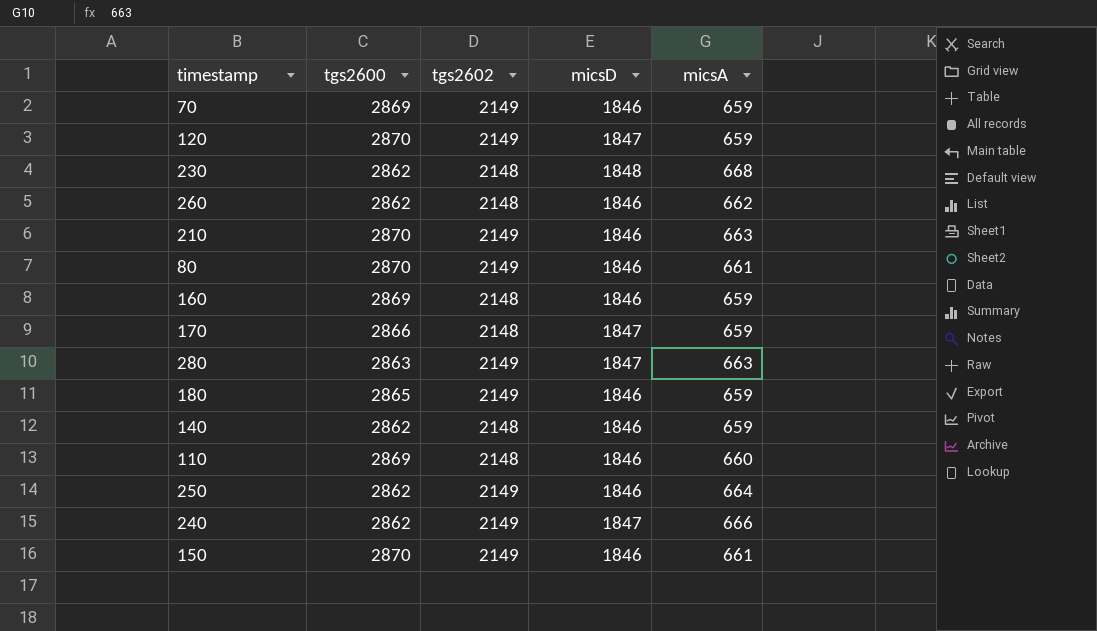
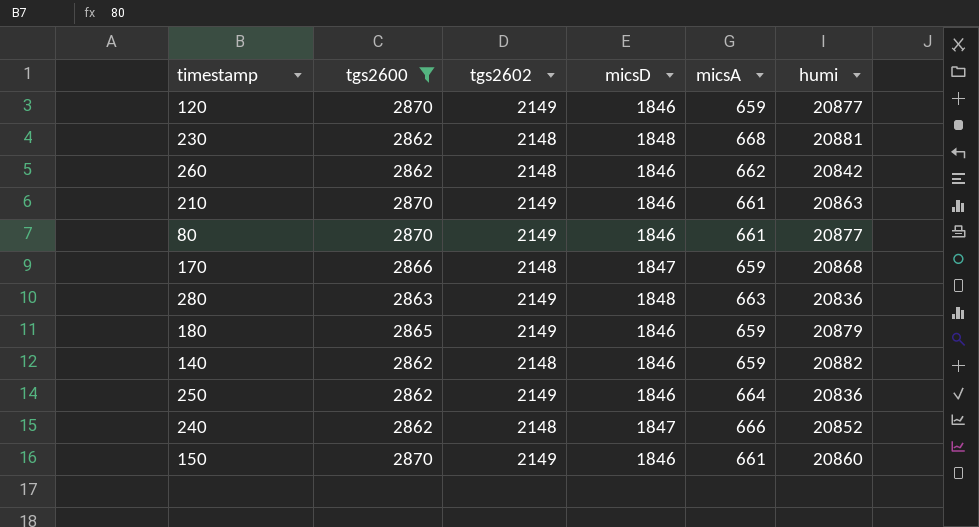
filter: none -> tgs2600 != 2869
column humi | position: none -> 6
120 | micsD: 1847 -> 1846
210 | micsA: 663 -> 661
280 | micsD: 1847 -> 1848
240 | tgs2602: 2149 -> 2148

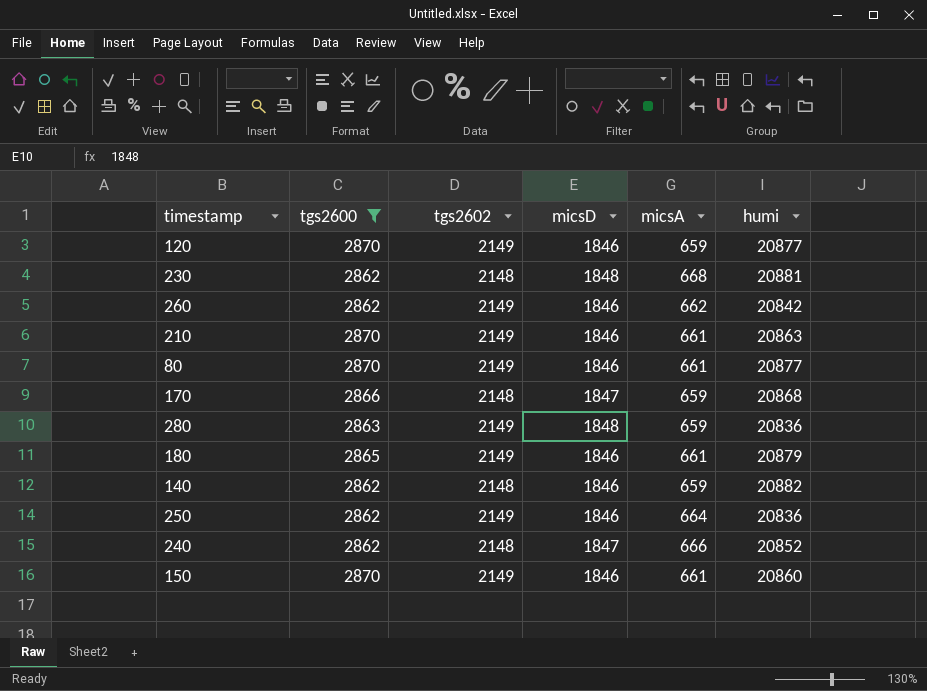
260 | tgs2602: 2148 -> 2149
280 | micsA: 663 -> 659
180 | micsA: 659 -> 661

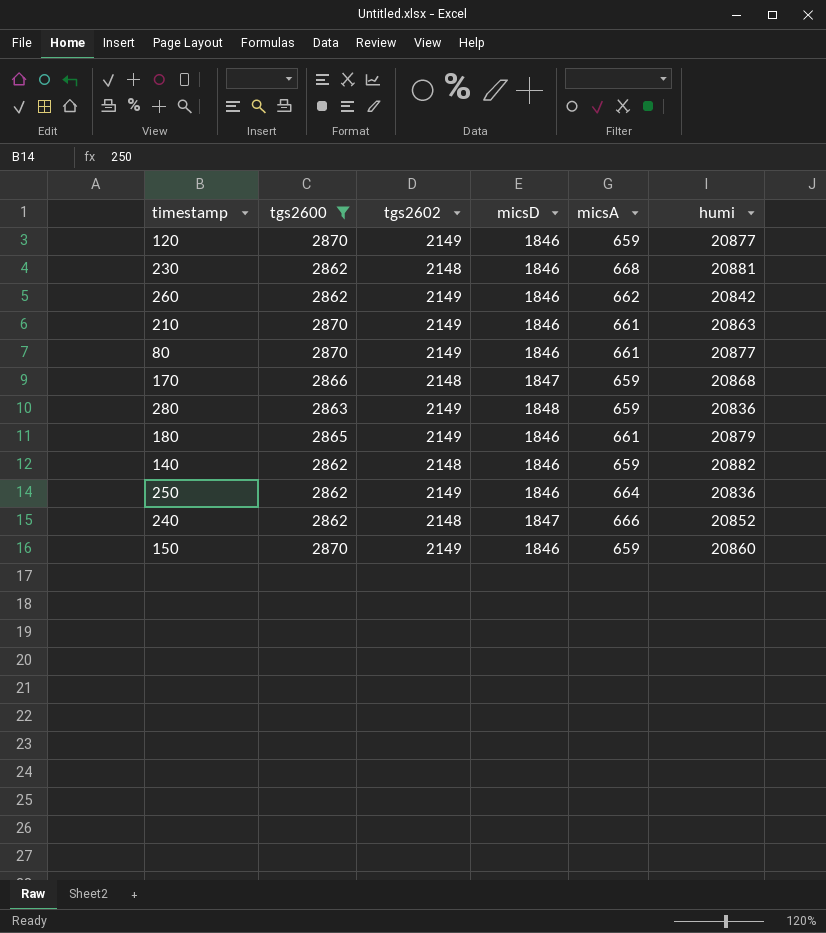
230 | micsD: 1848 -> 1846
150 | micsA: 661 -> 659

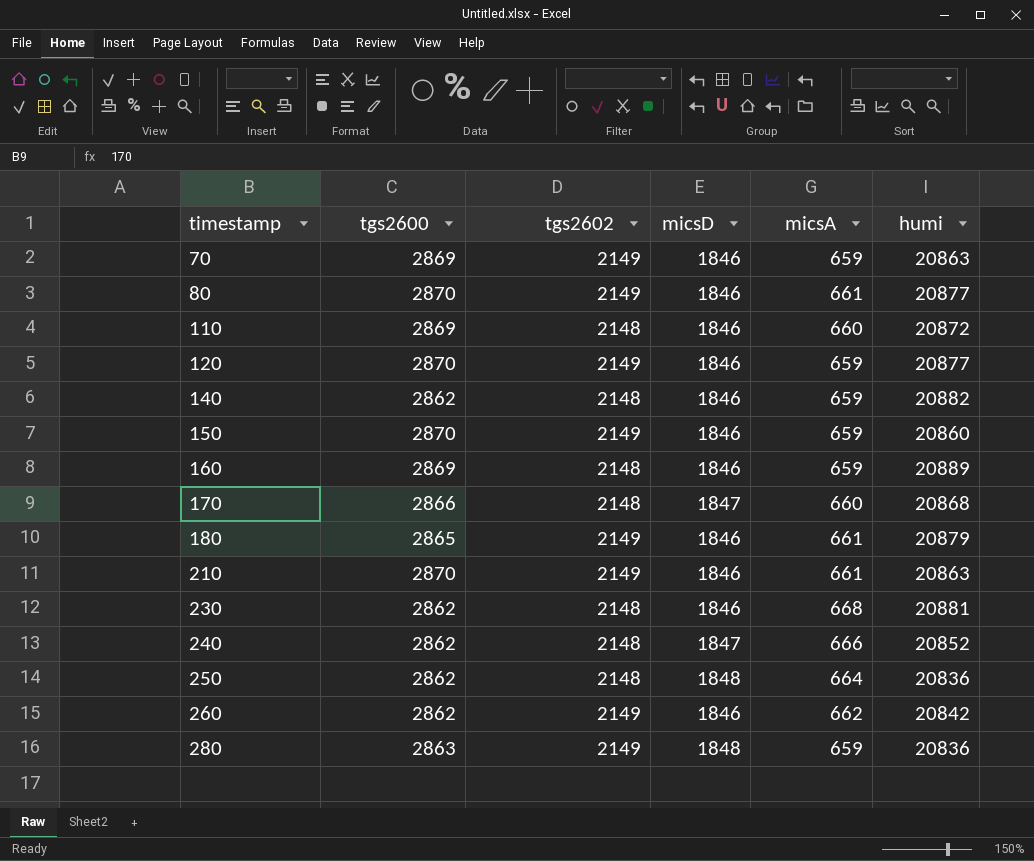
filter: tgs2600 != 2869 -> none
row order: none -> timestamp ascending
170 | micsA: 659 -> 660
250 | tgs2602: 2149 -> 2148
250 | micsD: 1846 -> 1848

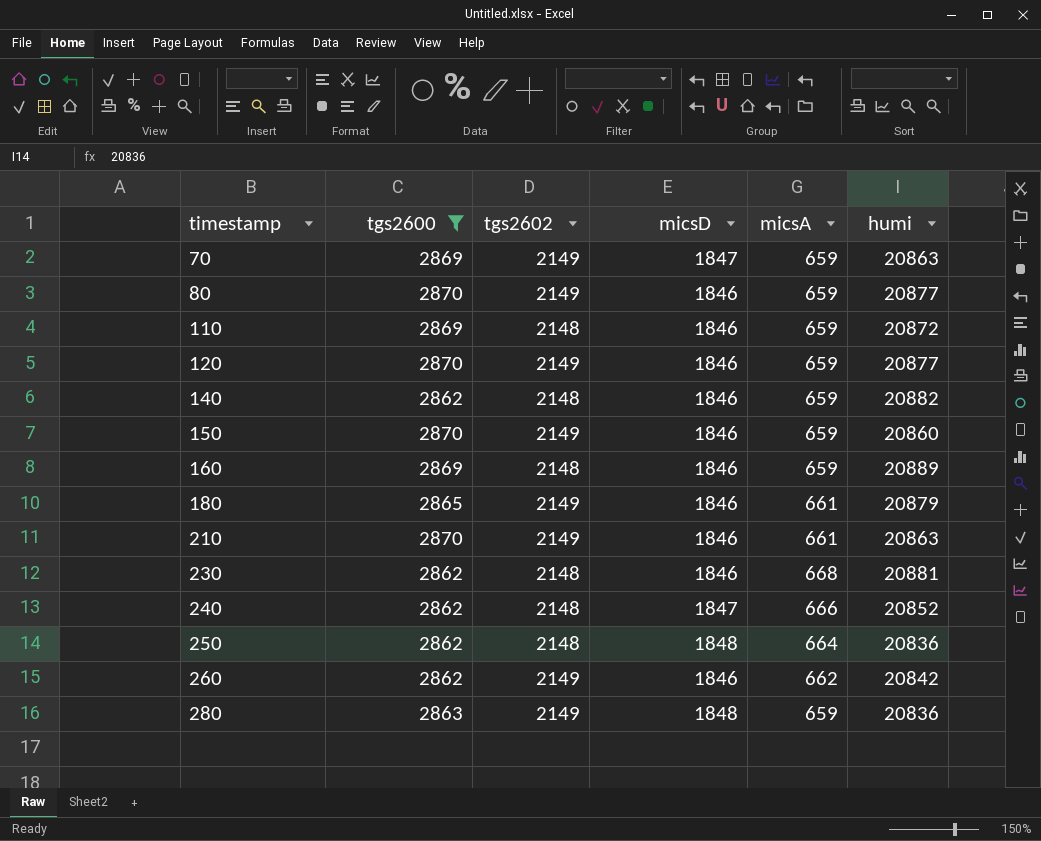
filter: none -> tgs2600 != 2866
70 | micsD: 1846 -> 1847
80 | micsA: 661 -> 659
110 | micsA: 660 -> 659

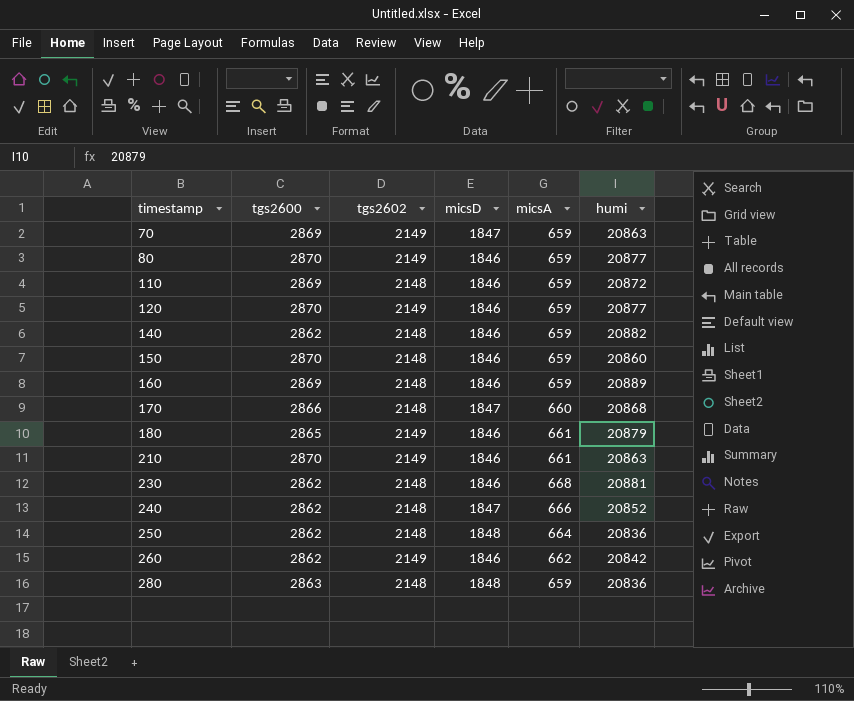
filter: tgs2600 != 2866 -> none
150 | tgs2602: 2149 -> 2148
280 | tgs2602: 2149 -> 2148

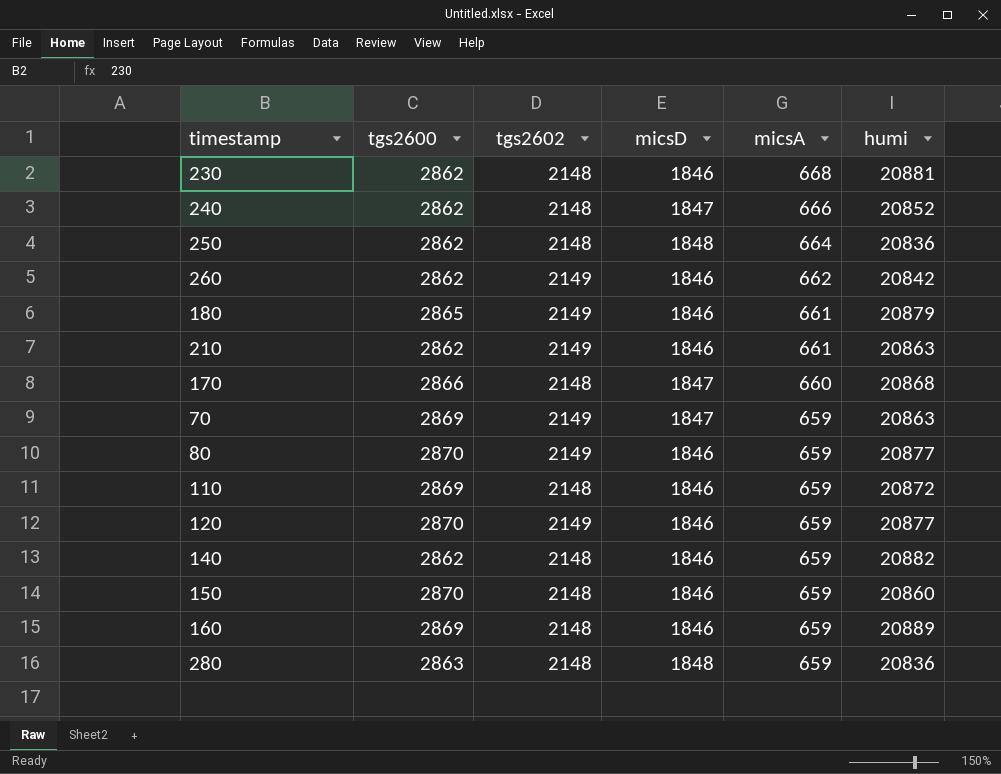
row order: timestamp ascending -> micsA descending
210 | tgs2600: 2870 -> 2862

